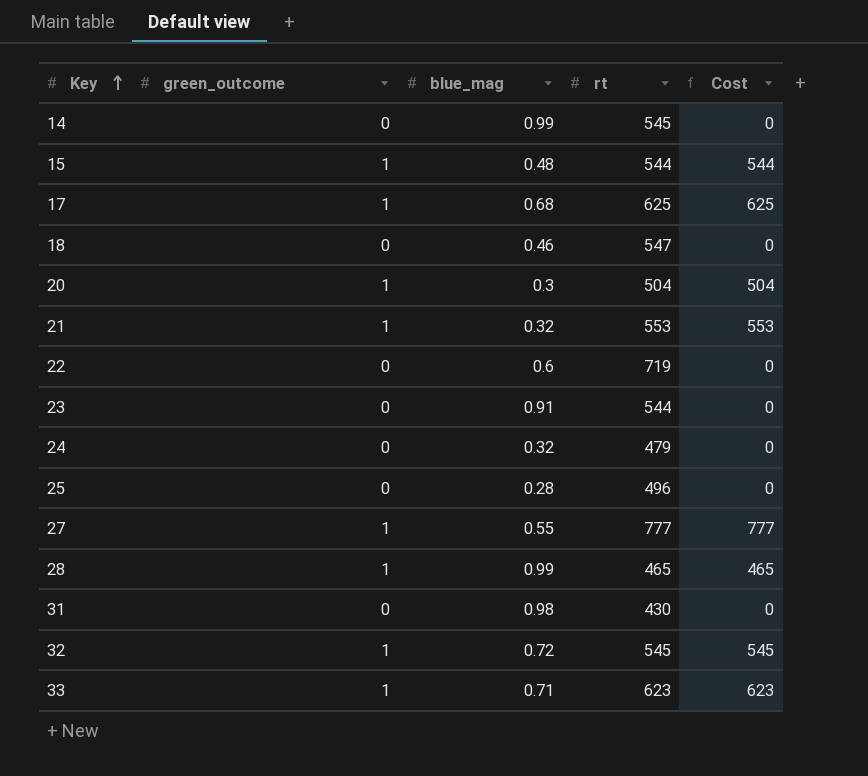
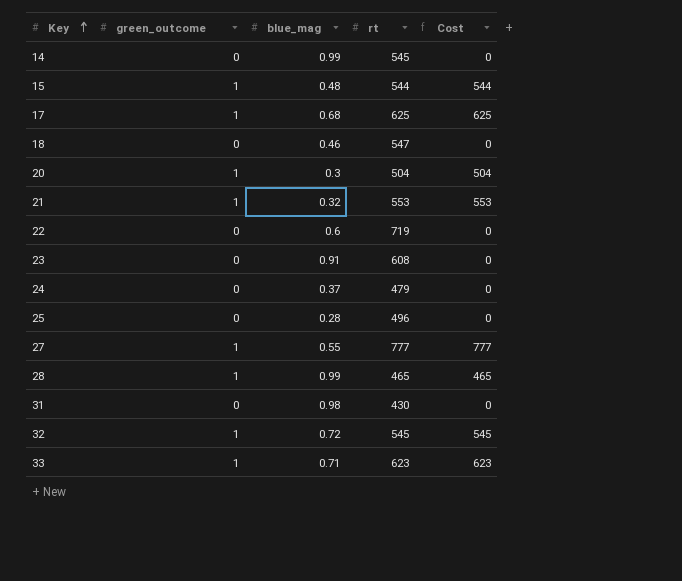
23 | rt: 544 -> 608
24 | blue_mag: 0.32 -> 0.37

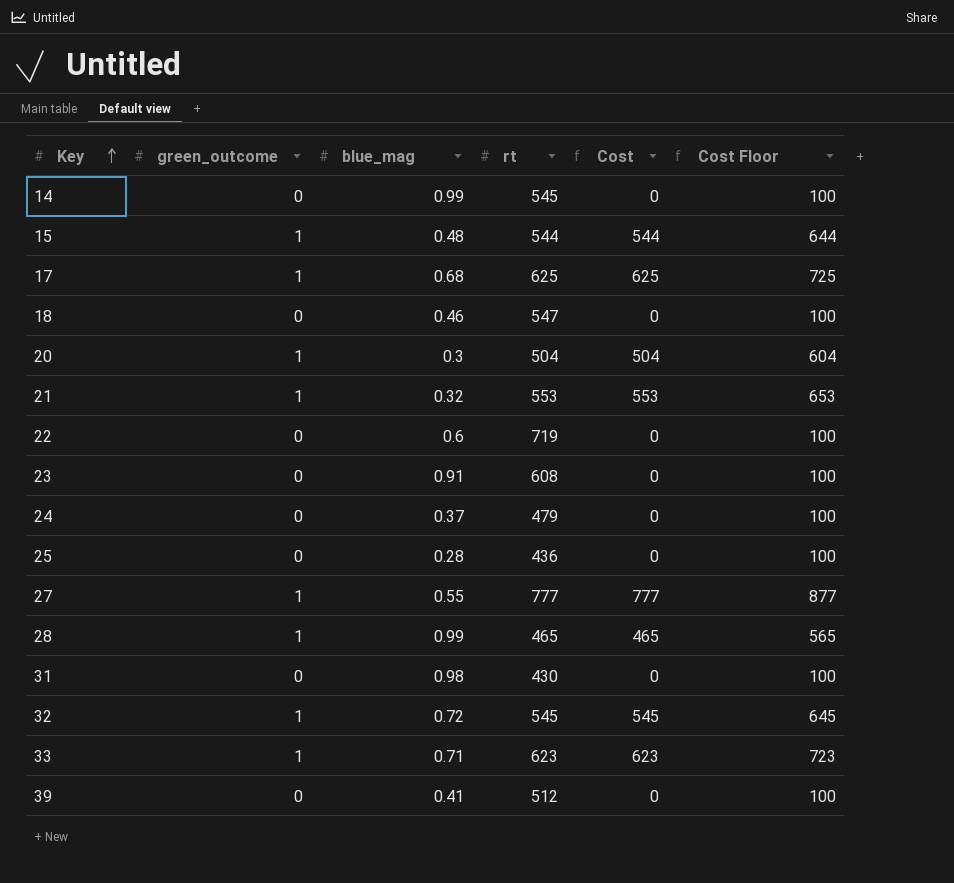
column Cost Floor | formula: none -> [Cost] + 100
25 | rt: 496 -> 436
row 39: none -> 0 | 0.41 | 512 | 0 | 100

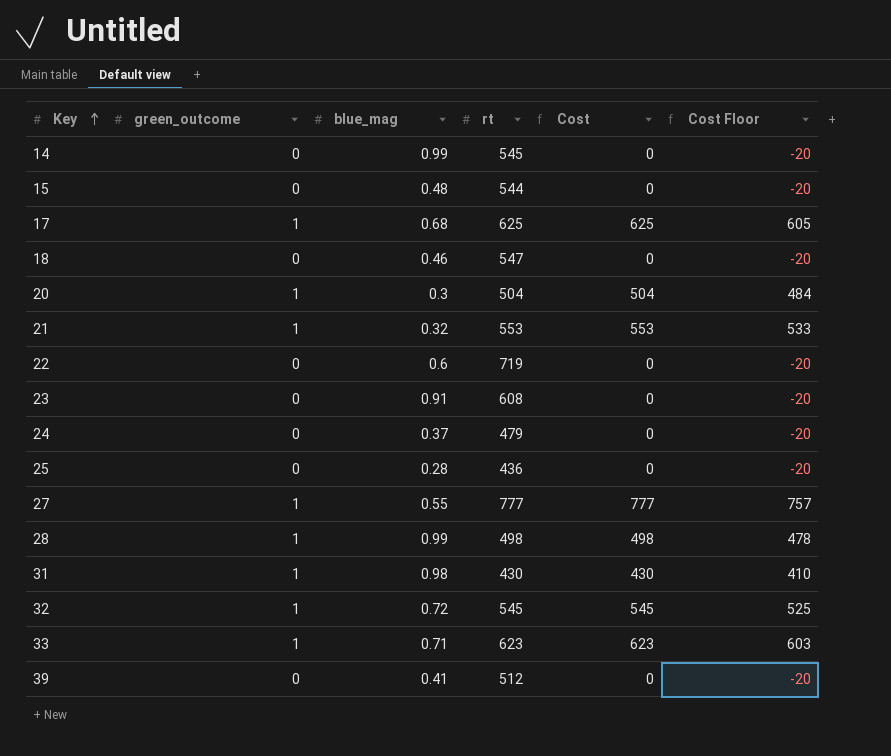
column Cost Floor | formula: [Cost] + 100 -> [Cost] - 20
15 | green_outcome: 1 -> 0
15 | Cost: 544 -> 0
28 | rt: 465 -> 498
28 | Cost: 465 -> 498
31 | green_outcome: 0 -> 1
31 | Cost: 0 -> 430

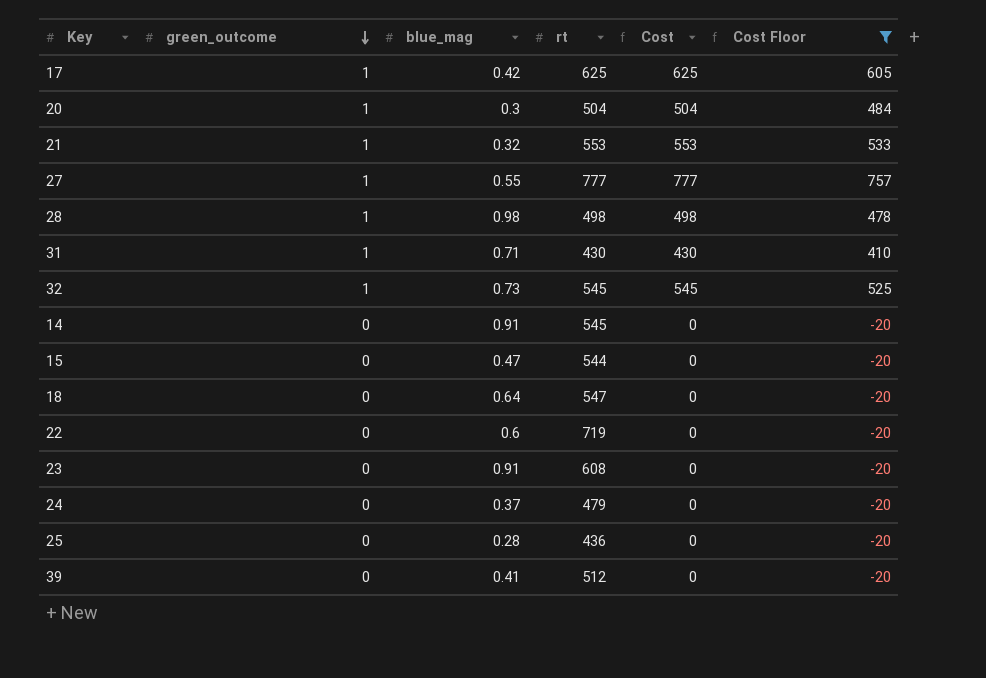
filter: none -> Cost Floor != 603
row order: Key ascending -> green_outcome descending
17 | blue_mag: 0.68 -> 0.42
28 | blue_mag: 0.99 -> 0.98
31 | blue_mag: 0.98 -> 0.71
32 | blue_mag: 0.72 -> 0.73
14 | blue_mag: 0.99 -> 0.91
15 | blue_mag: 0.48 -> 0.47
18 | blue_mag: 0.46 -> 0.64

